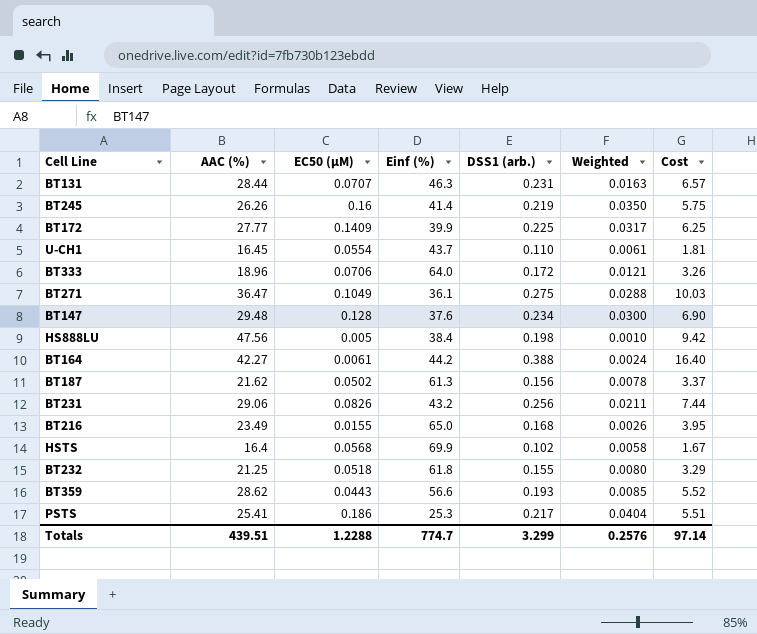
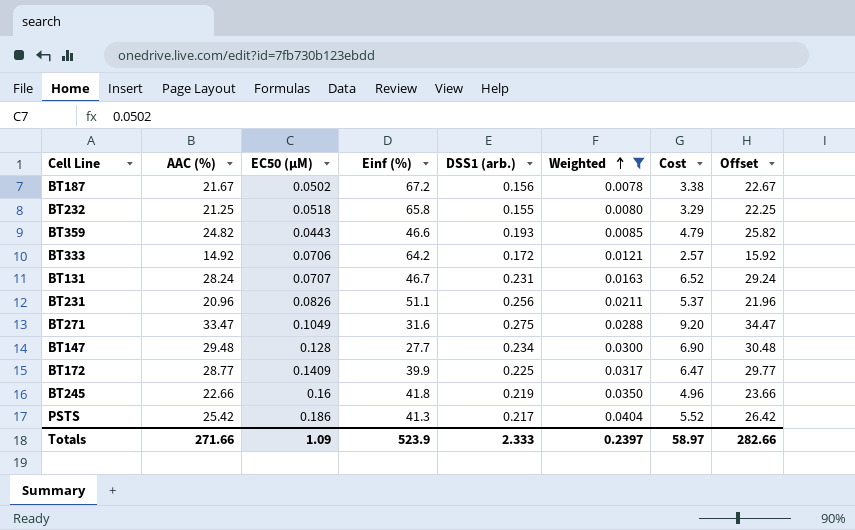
filter: none -> Weighted >= 0.0078
row order: none -> Weighted ascending
column Offset | formula: none -> [AAC (%)] + 1
BT187 | AAC (%): 21.62 -> 21.67
BT187 | Einf (%): 61.3 -> 67.2
BT187 | Cost: 3.37 -> 3.38
BT232 | Einf (%): 61.8 -> 65.8
BT359 | AAC (%): 28.62 -> 24.82
BT359 | Einf (%): 56.6 -> 46.6
BT359 | Cost: 5.52 -> 4.79
BT333 | AAC (%): 18.96 -> 14.92
BT333 | Einf (%): 64.0 -> 64.2
BT333 | Cost: 3.26 -> 2.57
BT131 | AAC (%): 28.44 -> 28.24
BT131 | Einf (%): 46.3 -> 46.7
BT131 | Cost: 6.57 -> 6.52
BT231 | AAC (%): 29.06 -> 20.96
BT231 | Einf (%): 43.2 -> 51.1
BT231 | Cost: 7.44 -> 5.37
BT271 | AAC (%): 36.47 -> 33.47
BT271 | Einf (%): 36.1 -> 31.6
BT271 | Cost: 10.03 -> 9.20
BT147 | Einf (%): 37.6 -> 27.7
BT172 | AAC (%): 27.77 -> 28.77
BT172 | Cost: 6.25 -> 6.47
BT245 | AAC (%): 26.26 -> 22.66
BT245 | Einf (%): 41.4 -> 41.8
BT245 | Cost: 5.75 -> 4.96
PSTS | AAC (%): 25.41 -> 25.42
PSTS | Einf (%): 25.3 -> 41.3
PSTS | Cost: 5.51 -> 5.52
Totals | AAC (%): 439.51 -> 271.66
Totals | EC50 (µM): 1.2288 -> 1.09
Totals | Einf (%): 774.7 -> 523.9
Totals | DSS1 (arb.): 3.299 -> 2.333
Totals | Weighted: 0.2576 -> 0.2397
Totals | Cost: 97.14 -> 58.97

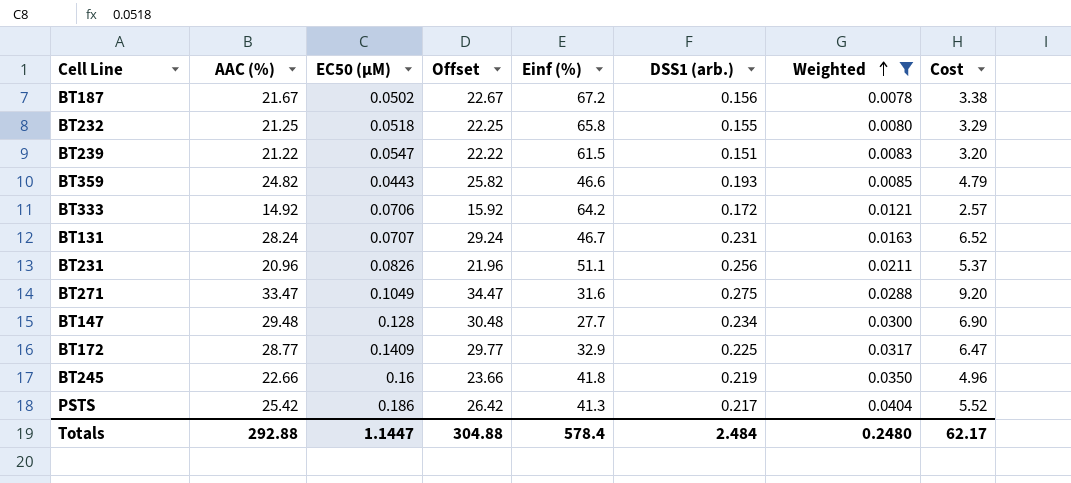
column Offset | position: 8 -> 4
row BT239: none -> 21.22 | 0.0547 | 22.22 | 61.5 | 0.151 | 0.0083 | 3.20
BT172 | Einf (%): 39.9 -> 32.9
Totals | AAC (%): 271.66 -> 292.88
Totals | EC50 (µM): 1.09 -> 1.1447
Totals | Offset: 282.66 -> 304.88
Totals | Einf (%): 523.9 -> 578.4
Totals | DSS1 (arb.): 2.333 -> 2.484
Totals | Weighted: 0.2397 -> 0.2480
Totals | Cost: 58.97 -> 62.17

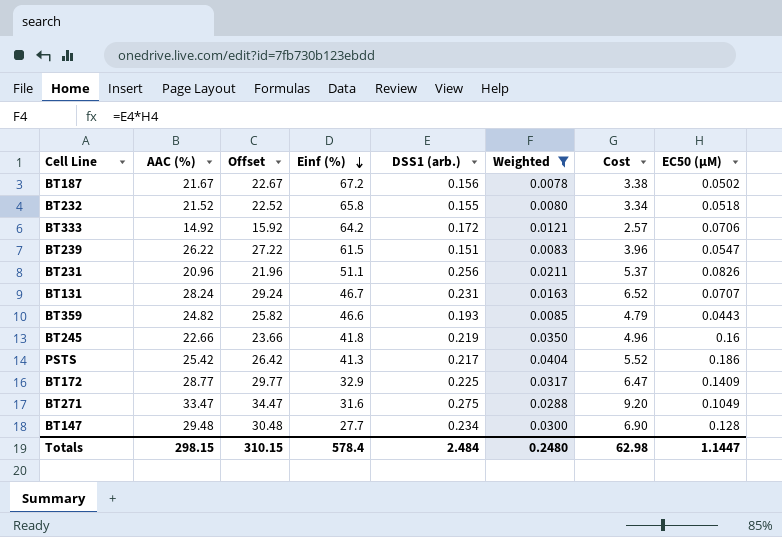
row order: Weighted ascending -> Einf (%) descending
column EC50 (µM) | position: 3 -> 8
BT232 | AAC (%): 21.25 -> 21.52
BT232 | Offset: 22.25 -> 22.52
BT232 | Cost: 3.29 -> 3.34
BT239 | AAC (%): 21.22 -> 26.22
BT239 | Offset: 22.22 -> 27.22
BT239 | Cost: 3.20 -> 3.96
Totals | AAC (%): 292.88 -> 298.15
Totals | Offset: 304.88 -> 310.15
Totals | Cost: 62.17 -> 62.98

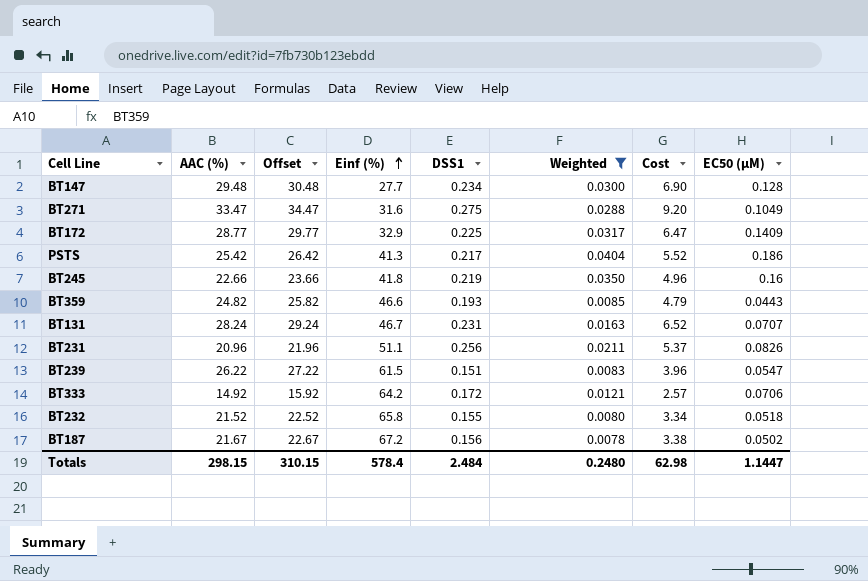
row order: Einf (%) descending -> Einf (%) ascending
column name: DSS1 (arb.) -> DSS1

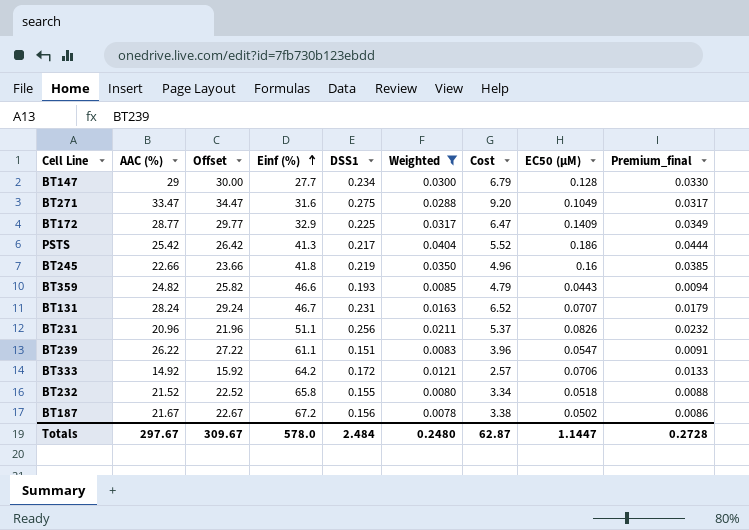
column Premium_final | formula: none -> [Weighted] * 1.1
BT147 | AAC (%): 29.48 -> 29
BT147 | Offset: 30.48 -> 30.00
BT147 | Cost: 6.90 -> 6.79
BT239 | Einf (%): 61.5 -> 61.1
Totals | AAC (%): 298.15 -> 297.67
Totals | Offset: 310.15 -> 309.67
Totals | Einf (%): 578.4 -> 578.0
Totals | Cost: 62.98 -> 62.87

